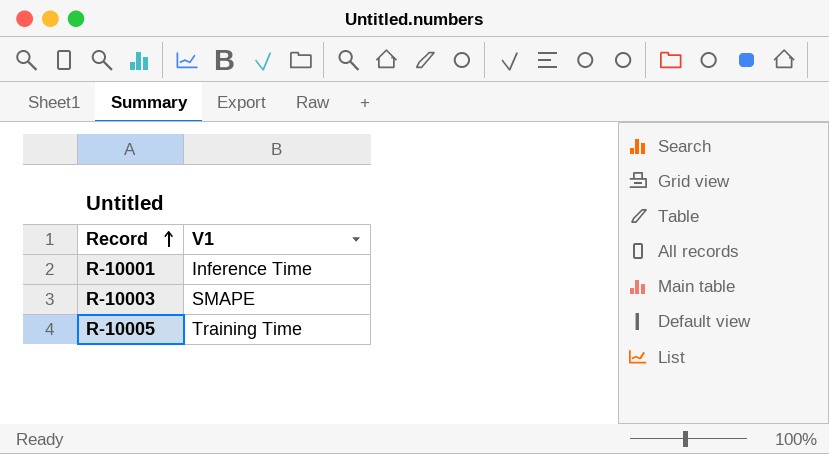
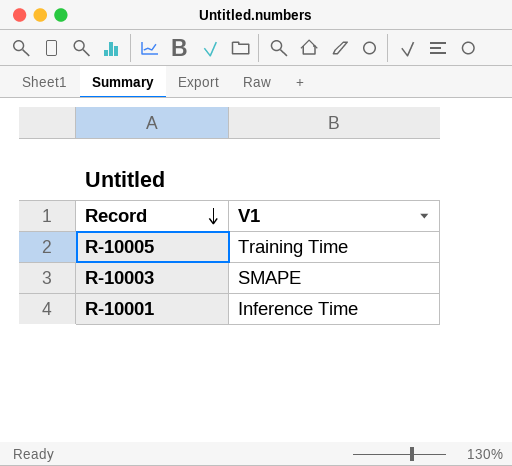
row order: Record ascending -> Record descending

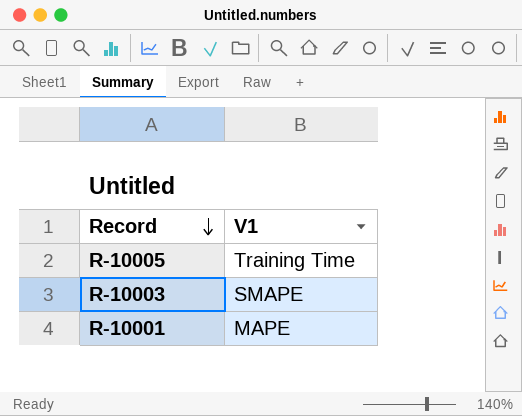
R-10001 | V1: Inference Time -> MAPE

